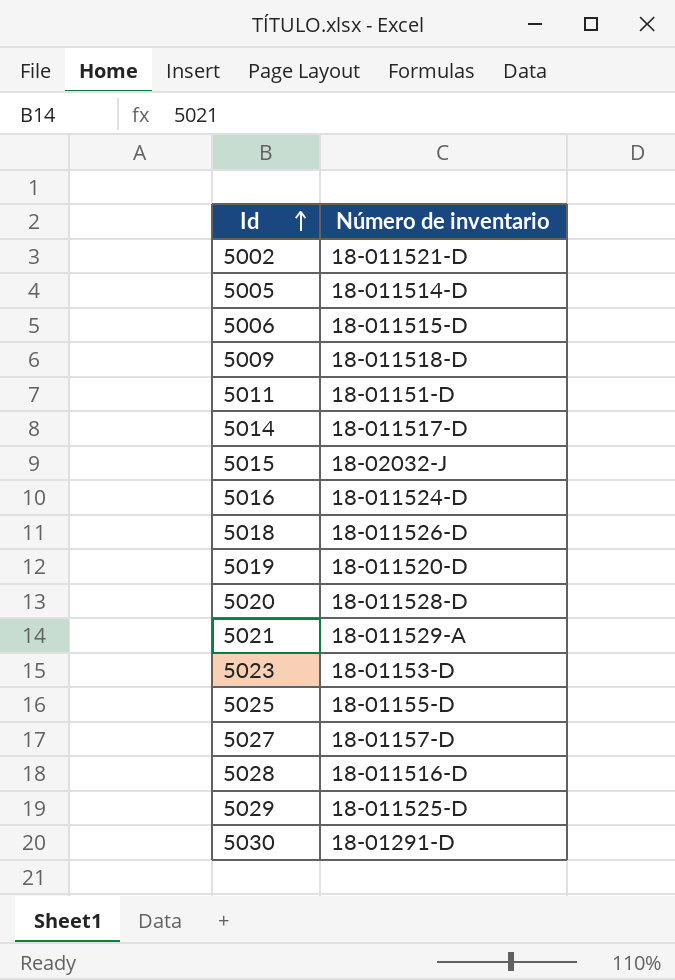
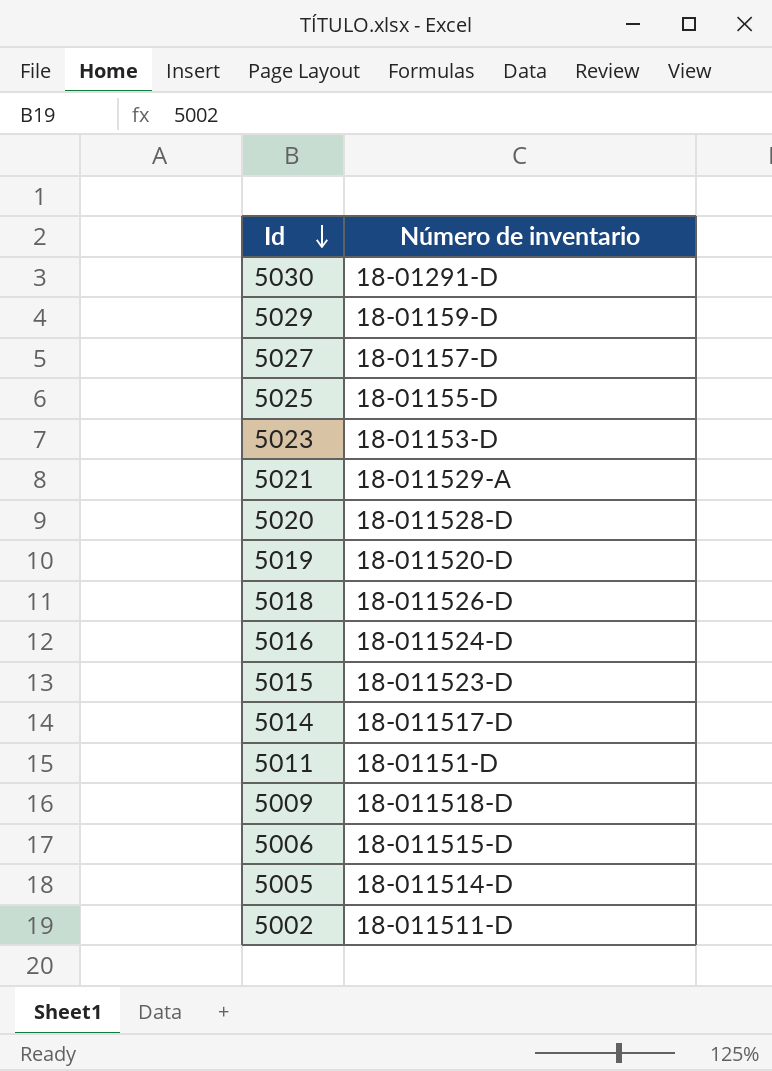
row order: Id ascending -> Id descending
row 5028: 18-011516-D -> none
5029 | Número de inventario: 18-011525-D -> 18-01159-D
5015 | Número de inventario: 18-02032-J -> 18-011523-D
5002 | Número de inventario: 18-011521-D -> 18-011511-D

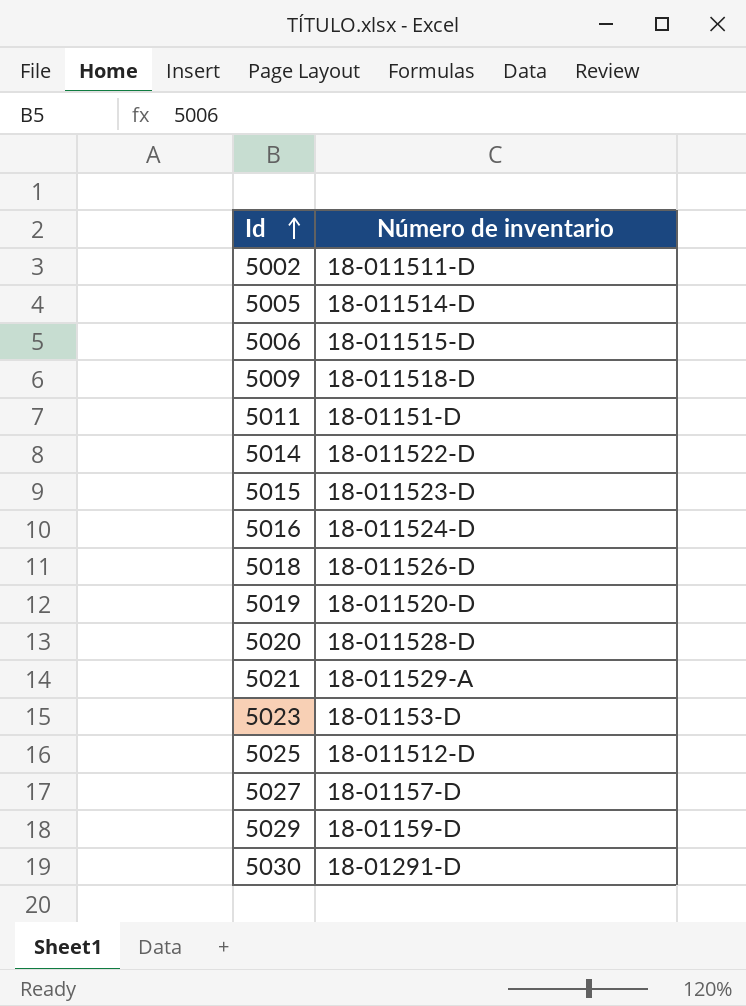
row order: Id descending -> Id ascending
5014 | Número de inventario: 18-011517-D -> 18-011522-D
5025 | Número de inventario: 18-01155-D -> 18-011512-D

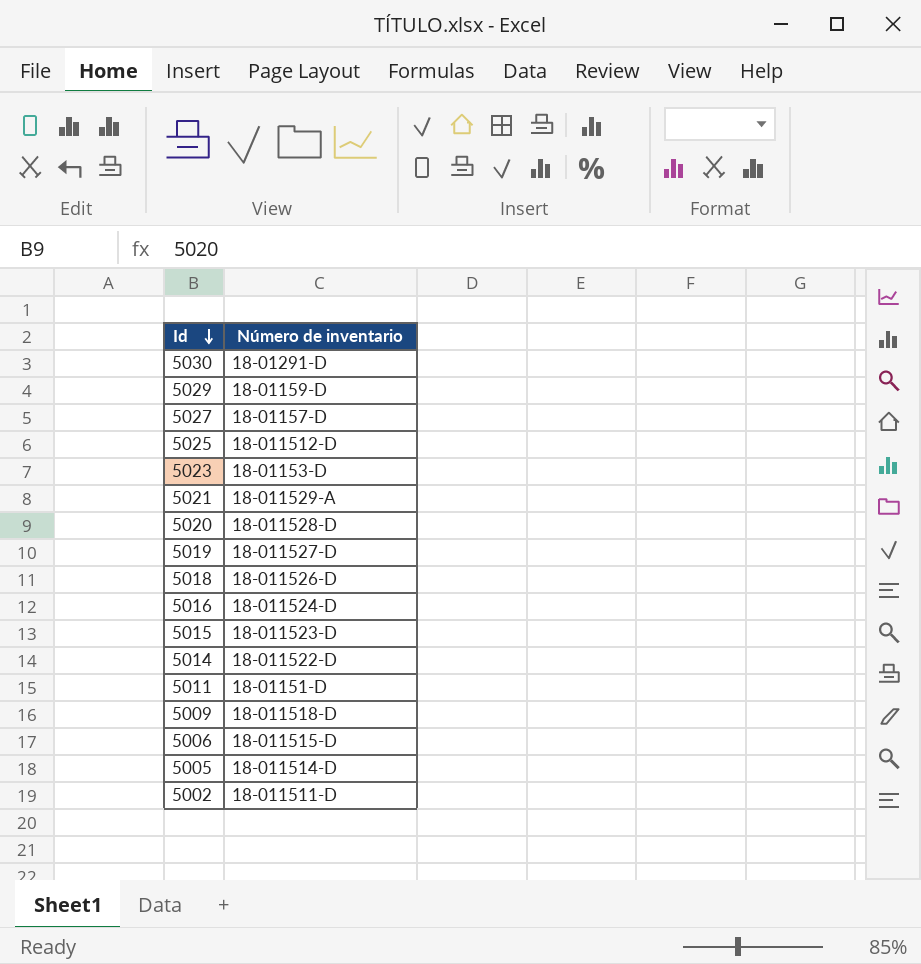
row order: Id ascending -> Id descending
5019 | Número de inventario: 18-011520-D -> 18-011527-D

